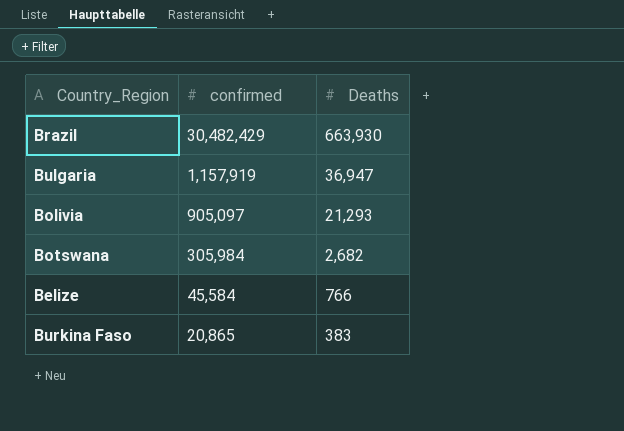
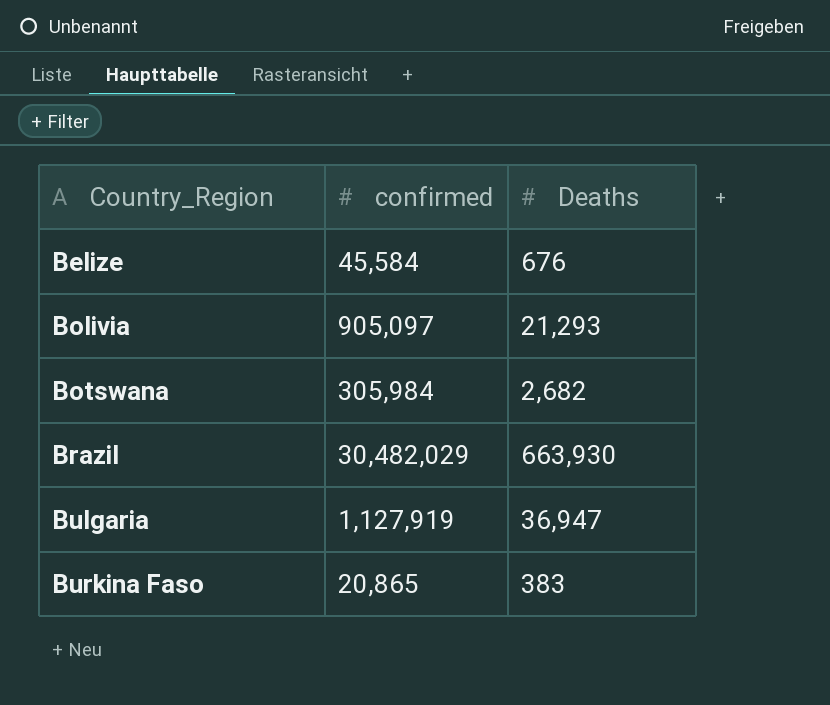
row order: confirmed descending -> Country_Region ascending
Belize | Deaths: 766 -> 676
Brazil | confirmed: 30,482,429 -> 30,482,029
Bulgaria | confirmed: 1,157,919 -> 1,127,919

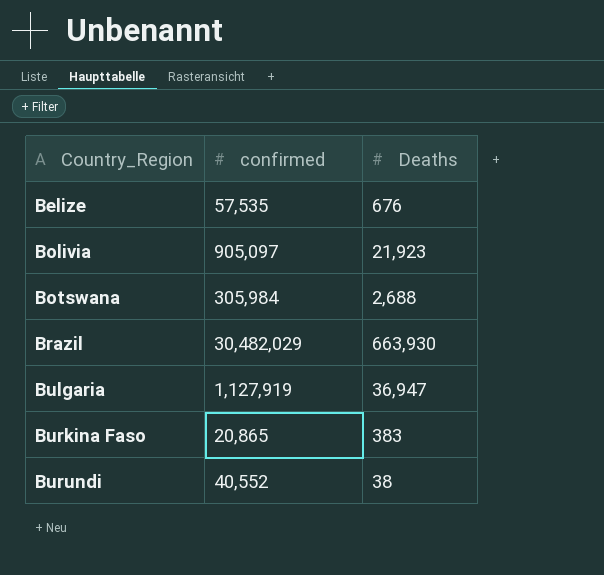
Belize | confirmed: 45,584 -> 57,535
Bolivia | Deaths: 21,293 -> 21,923
Botswana | Deaths: 2,682 -> 2,688
row Burundi: none -> 40,552 | 38

